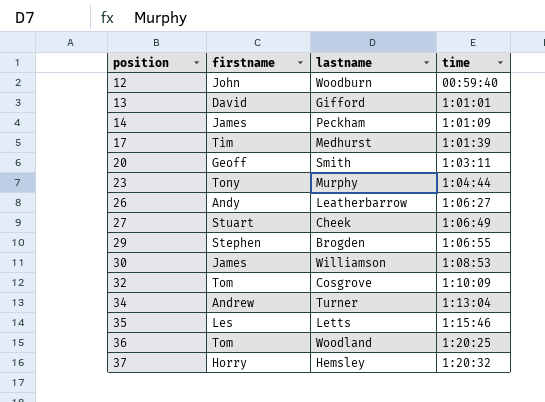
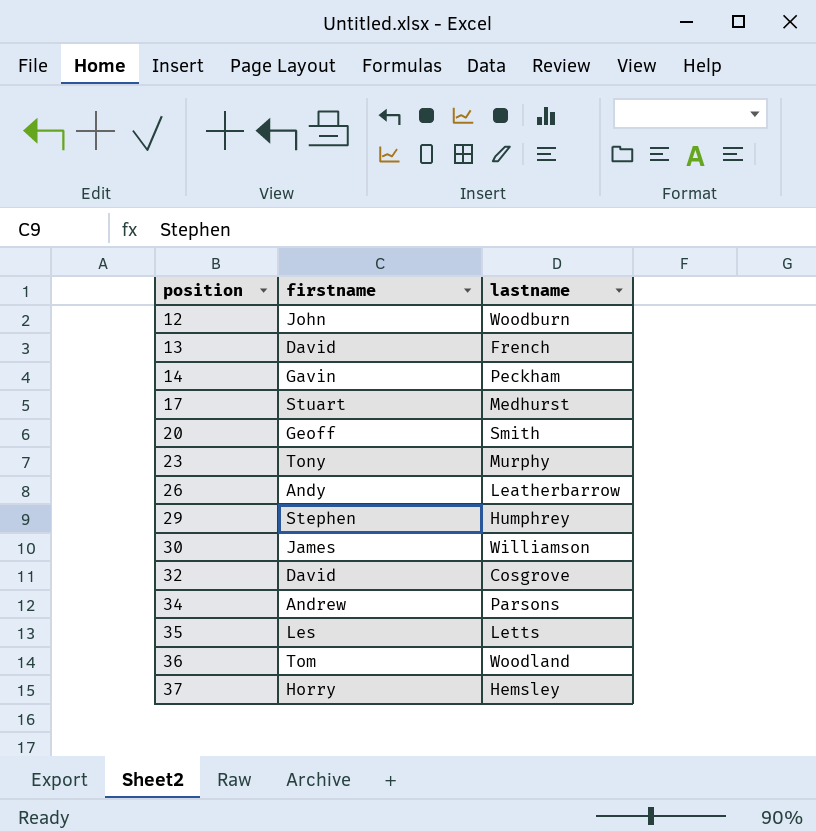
column time | position: 4 -> none
row 27: Stuart | Cheek | 1:06:49 -> none
13 | lastname: Gifford -> French
14 | firstname: James -> Gavin
17 | firstname: Tim -> Stuart
29 | lastname: Brogden -> Humphrey
32 | firstname: Tom -> David
34 | lastname: Turner -> Parsons

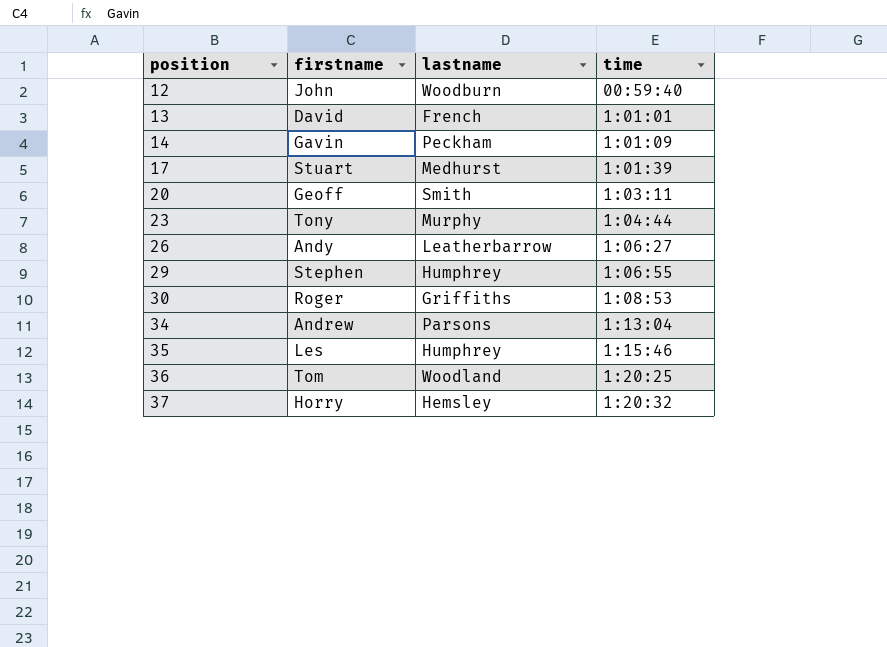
column time | position: none -> 4
row 32: David | Cosgrove -> none
30 | firstname: James -> Roger
30 | lastname: Williamson -> Griffiths
35 | lastname: Letts -> Humphrey

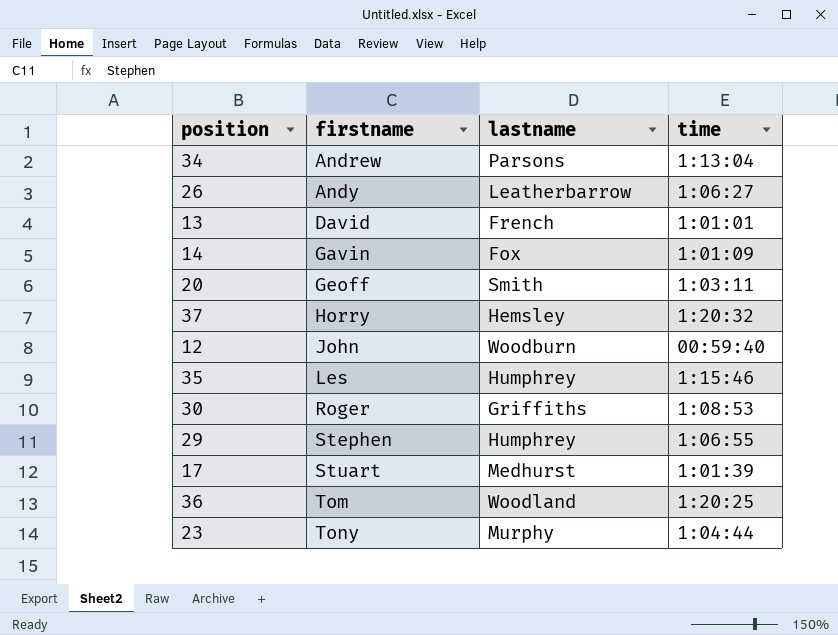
row order: position ascending -> firstname ascending
14 | lastname: Peckham -> Fox

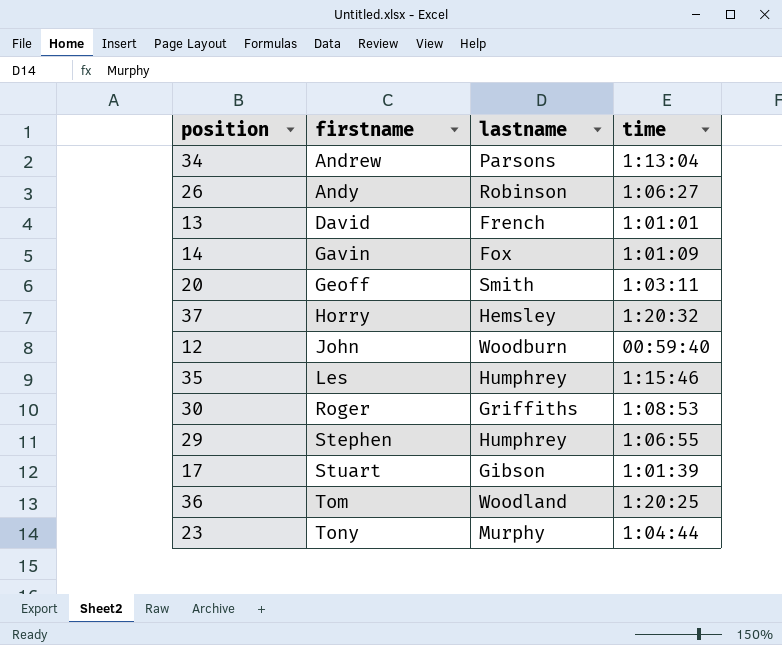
26 | lastname: Leatherbarrow -> Robinson
17 | lastname: Medhurst -> Gibson

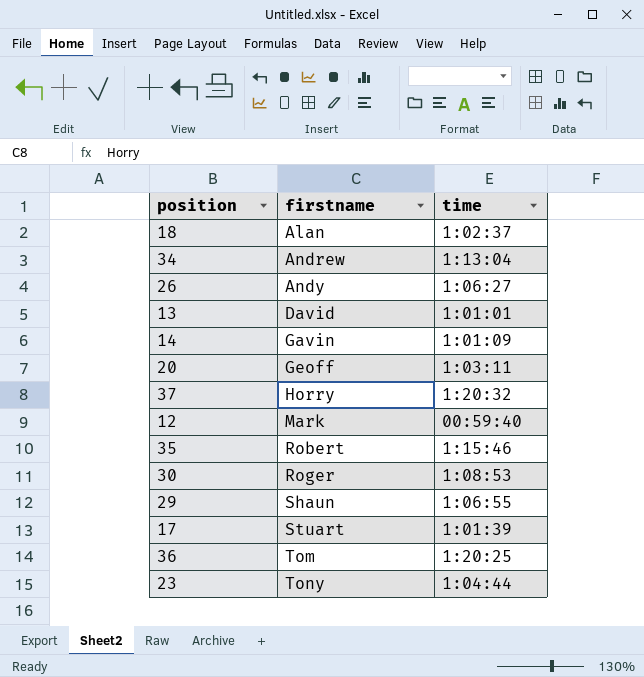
column lastname | position: 3 -> none
row 18: none -> Alan | 1:02:37
12 | firstname: John -> Mark
35 | firstname: Les -> Robert
29 | firstname: Stephen -> Shaun

